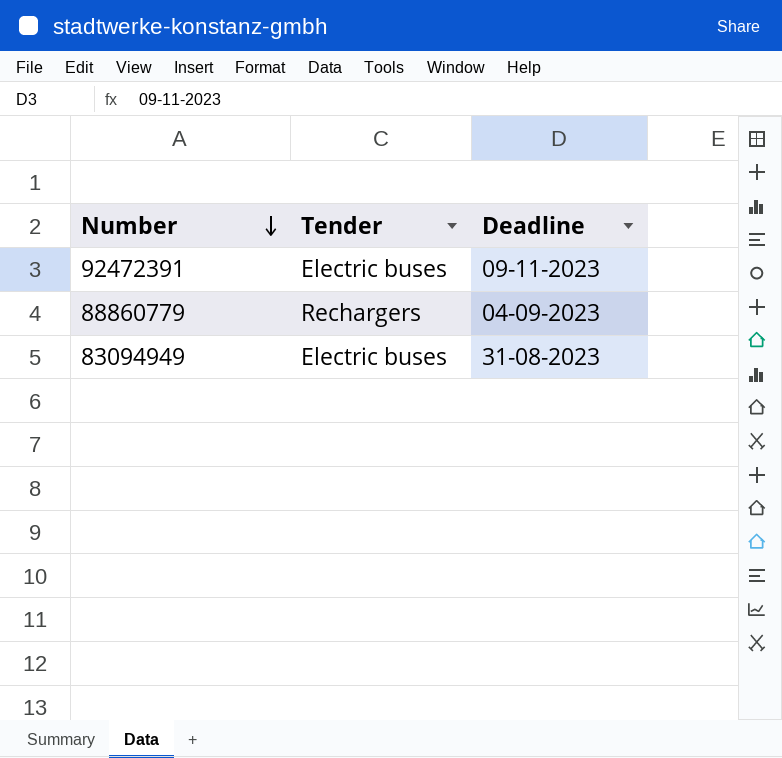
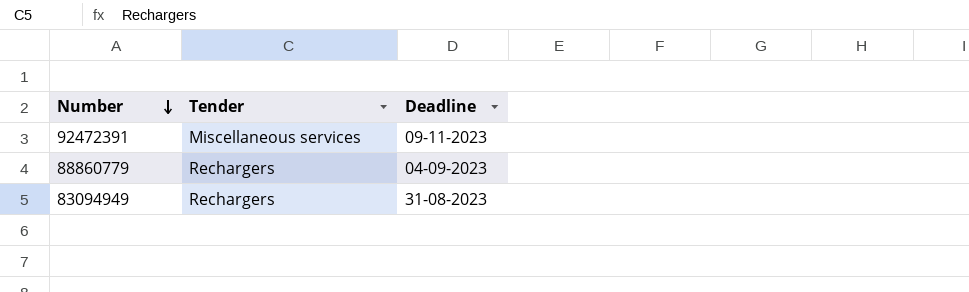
92472391 | Tender: Electric buses -> Miscellaneous services
83094949 | Tender: Electric buses -> Rechargers

